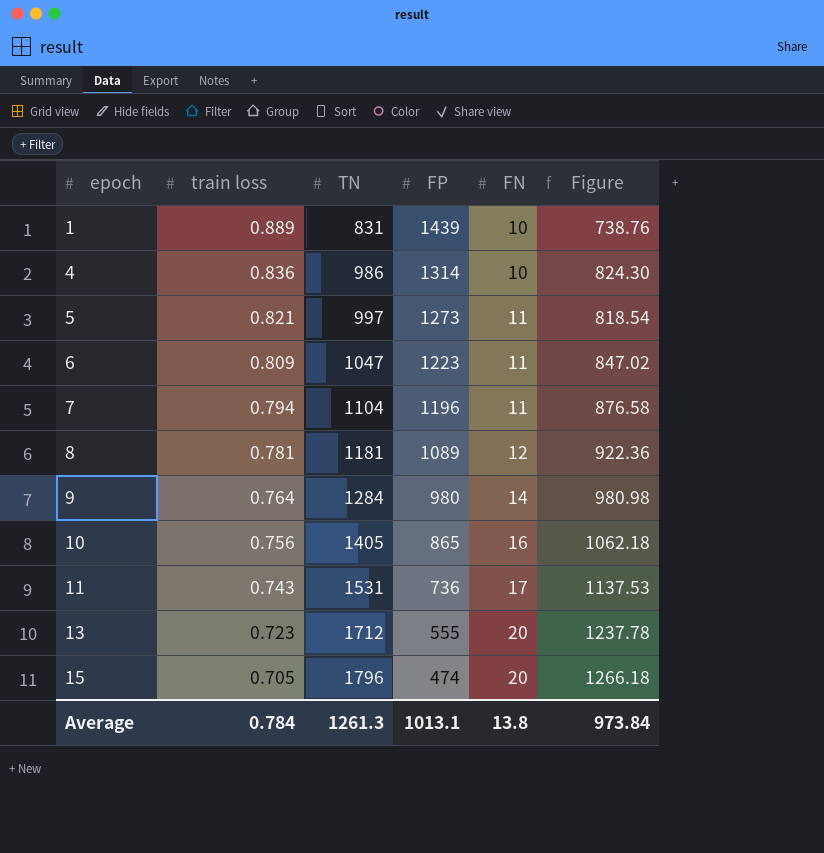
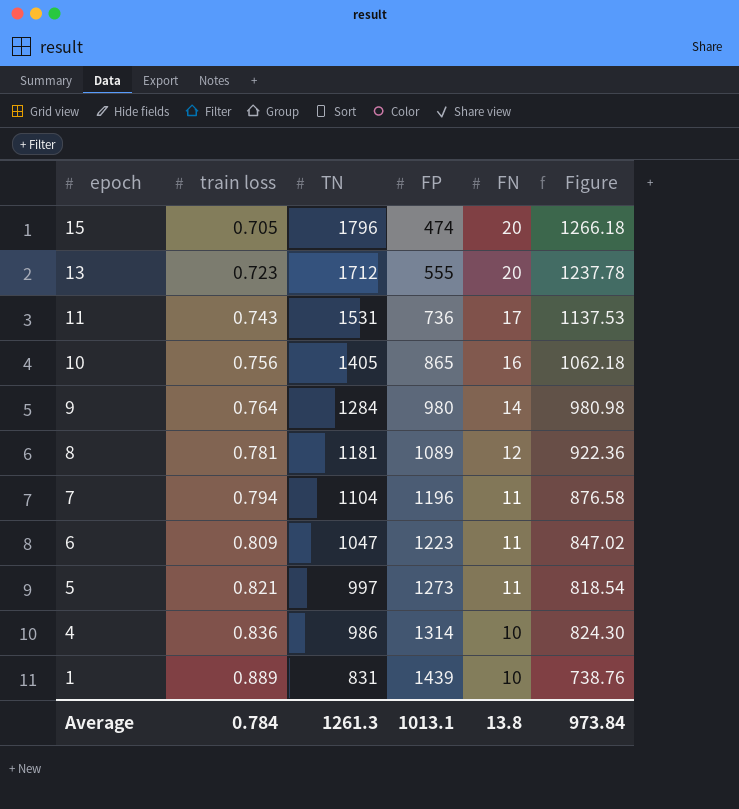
row order: epoch ascending -> epoch descending

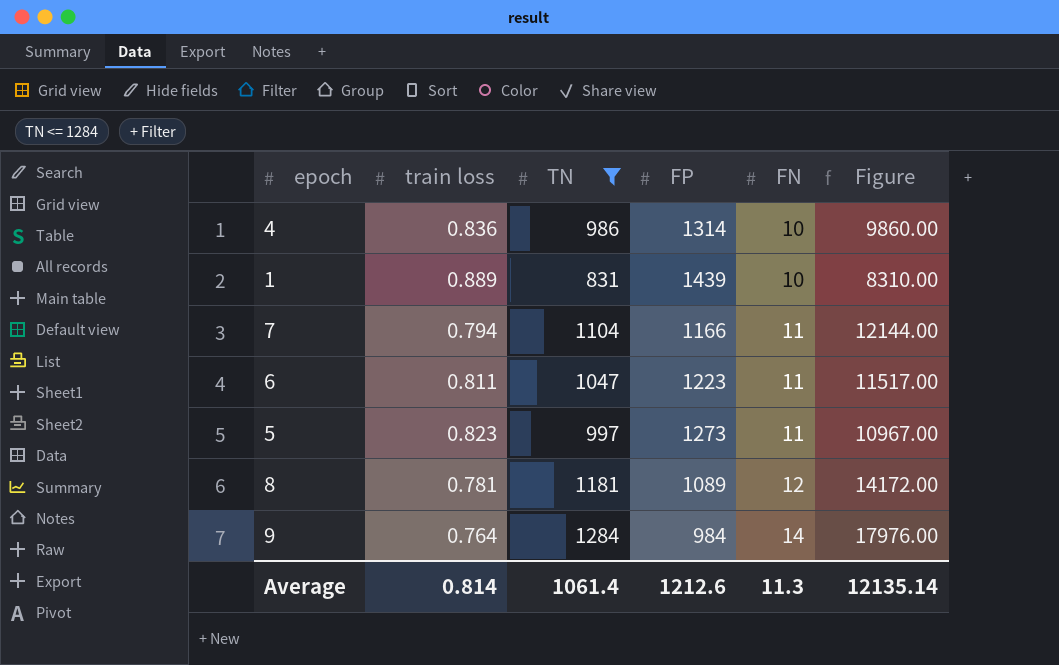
filter: none -> TN <= 1284
row order: epoch descending -> FN ascending
column Figure | formula: [train loss] * [TN] -> [TN] * [FN]
7 | FP: 1196 -> 1166
6 | train loss: 0.809 -> 0.811
5 | train loss: 0.821 -> 0.823
9 | FP: 980 -> 984
Average | train loss: 0.784 -> 0.814
Average | TN: 1261.3 -> 1061.4
Average | FP: 1013.1 -> 1212.6
Average | FN: 13.8 -> 11.3
Average | Figure: 973.84 -> 12135.14

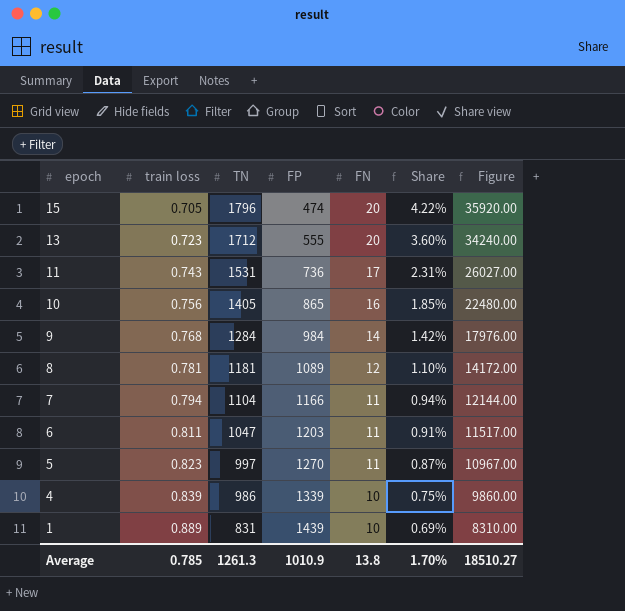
filter: TN <= 1284 -> none
row order: FN ascending -> epoch descending
column Share | formula: none -> [FN] / [FP]
9 | train loss: 0.764 -> 0.768
6 | FP: 1223 -> 1203
5 | FP: 1273 -> 1270
4 | train loss: 0.836 -> 0.839
4 | FP: 1314 -> 1339
Average | train loss: 0.814 -> 0.785
Average | TN: 1061.4 -> 1261.3
Average | FP: 1212.6 -> 1010.9
Average | FN: 11.3 -> 13.8
Average | Figure: 12135.14 -> 18510.27

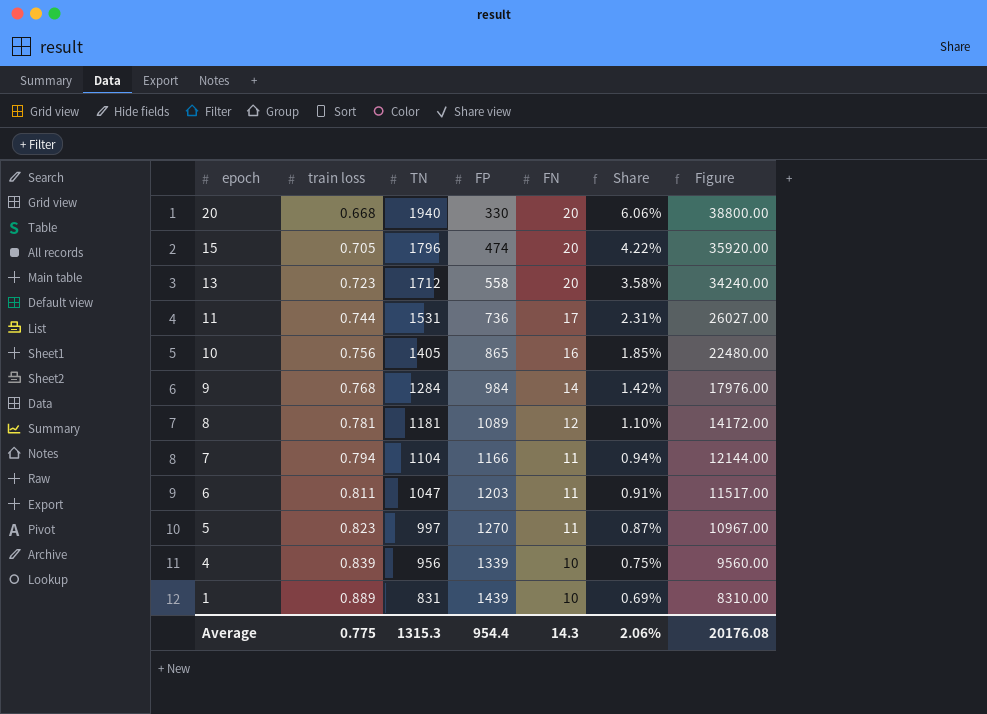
row 20: none -> 0.668 | 1940 | 330 | 20 | 6.06% | 38800.00
13 | FP: 555 -> 558
13 | Share: 3.60% -> 3.58%
11 | train loss: 0.743 -> 0.744
4 | TN: 986 -> 956
4 | Figure: 9860.00 -> 9560.00
Average | train loss: 0.785 -> 0.775
Average | TN: 1261.3 -> 1315.3
Average | FP: 1010.9 -> 954.4
Average | FN: 13.8 -> 14.3
Average | Share: 1.70% -> 2.06%
Average | Figure: 18510.27 -> 20176.08

